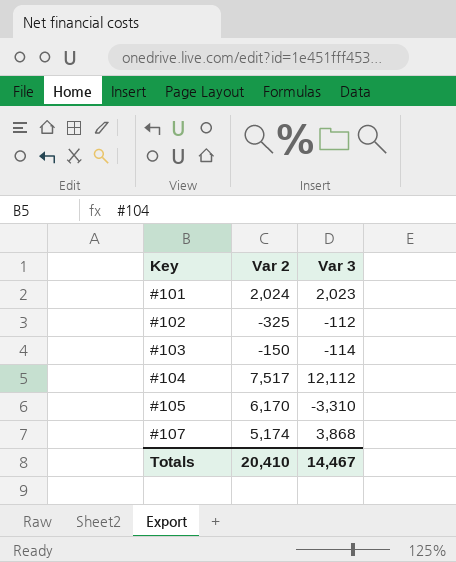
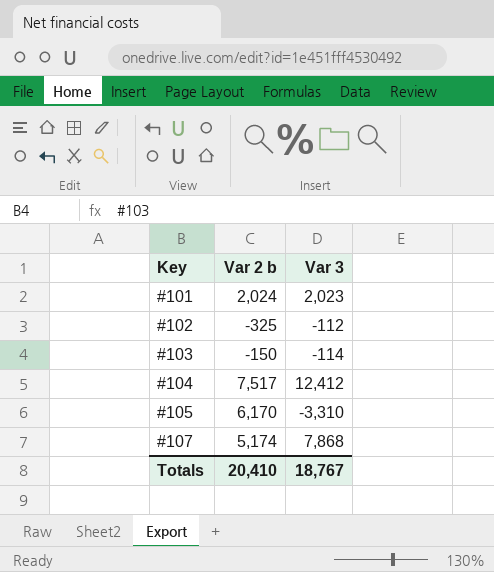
column name: Var 2 -> Var 2 b
#104 | Var 3: 12,112 -> 12,412
#107 | Var 3: 3,868 -> 7,868
Totals | Var 3: 14,467 -> 18,767

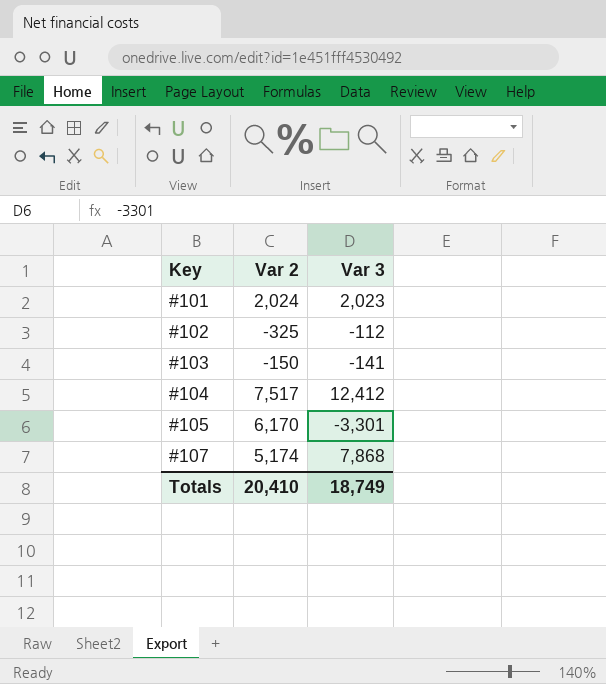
column name: Var 2 b -> Var 2
#103 | Var 3: -114 -> -141
#105 | Var 3: -3,310 -> -3,301
Totals | Var 3: 18,767 -> 18,749

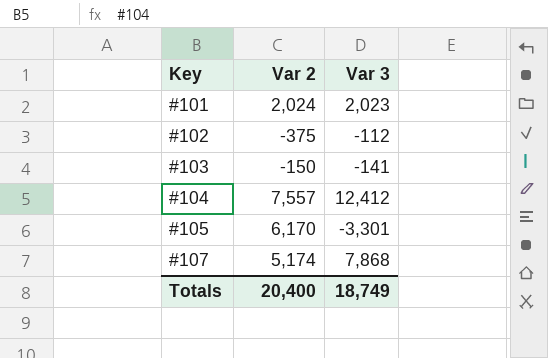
#102 | Var 2: -325 -> -375
#104 | Var 2: 7,517 -> 7,557
Totals | Var 2: 20,410 -> 20,400

